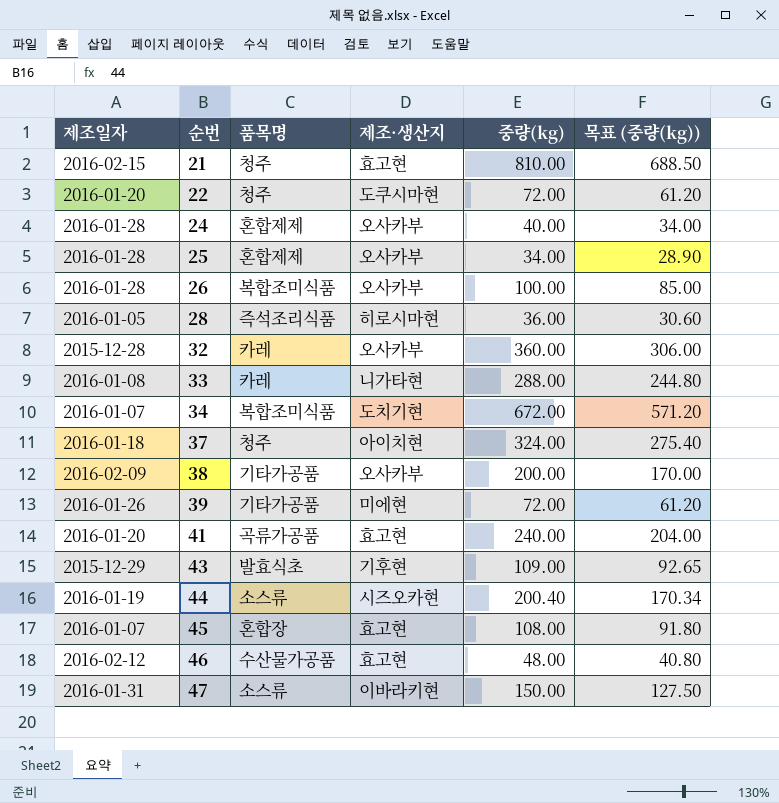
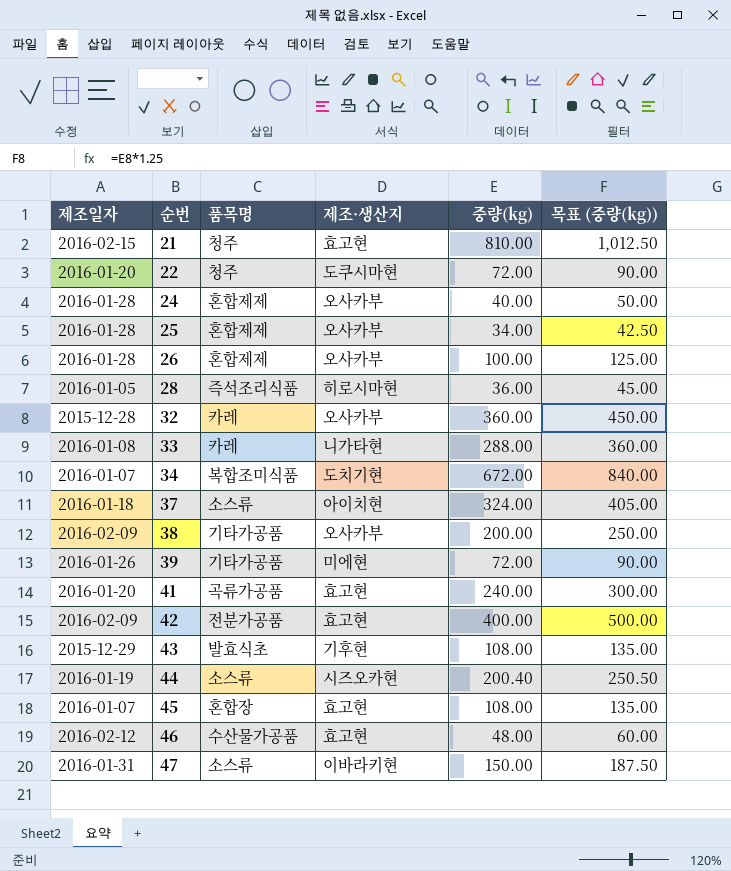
column 목표 (중량(kg)) | formula: [중량(kg)] * 0.85 -> [중량(kg)] * 1.25
26 | 품목명: 복합조미식품 -> 혼합제제
37 | 품목명: 청주 -> 소스류
row 42: none -> 2016-02-09 | 전분가공품 | 효고현 | 400.00 | 500.00
43 | 중량(kg): 109.00 -> 108.00

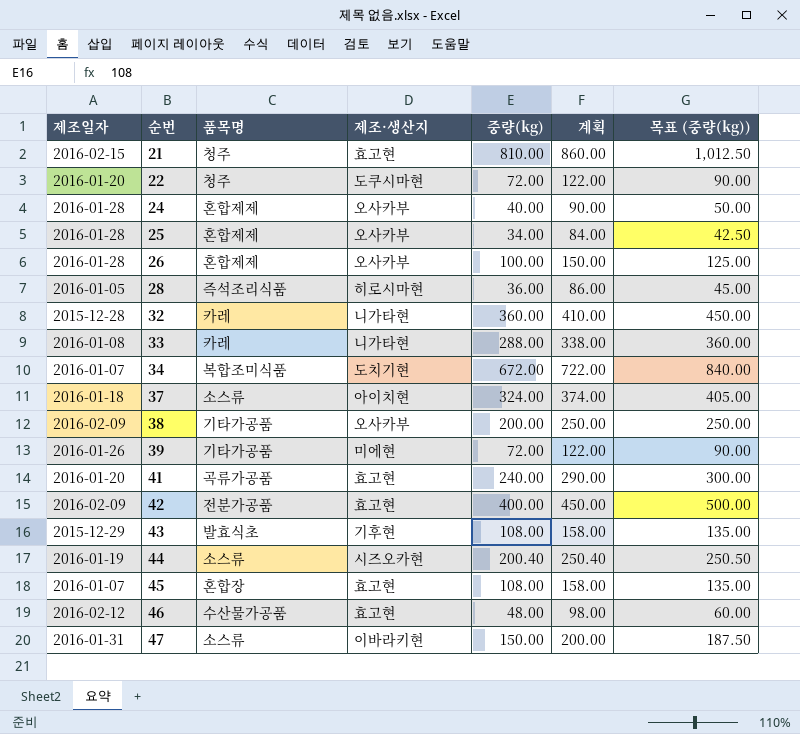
column 계획 | formula: none -> [중량(kg)] + 50
32 | 제조·생산지: 오사카부 -> 니가타현

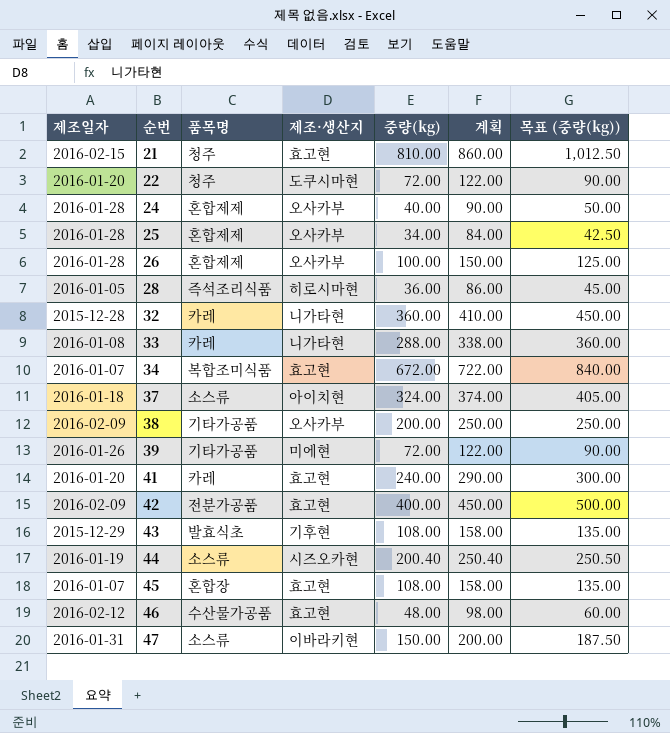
34 | 제조·생산지: 도치기현 -> 효고현
41 | 품목명: 곡류가공품 -> 카레

